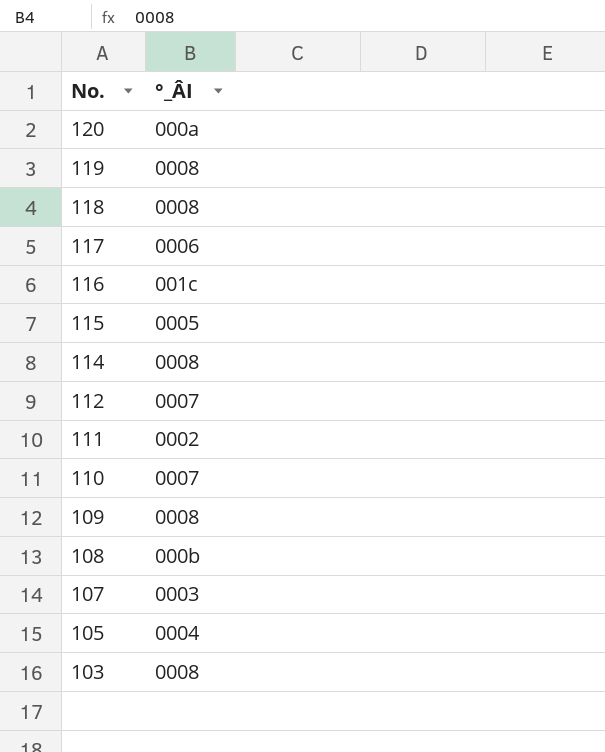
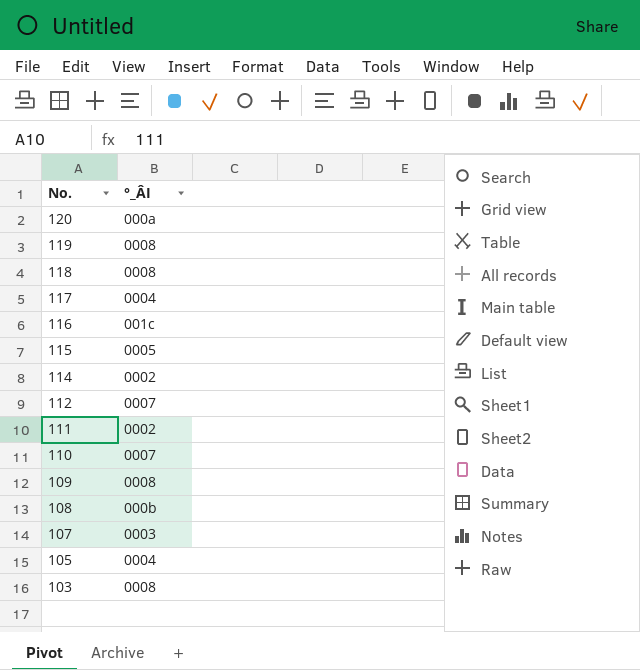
117 | °_ÂI: 0006 -> 0004
114 | °_ÂI: 0008 -> 0002

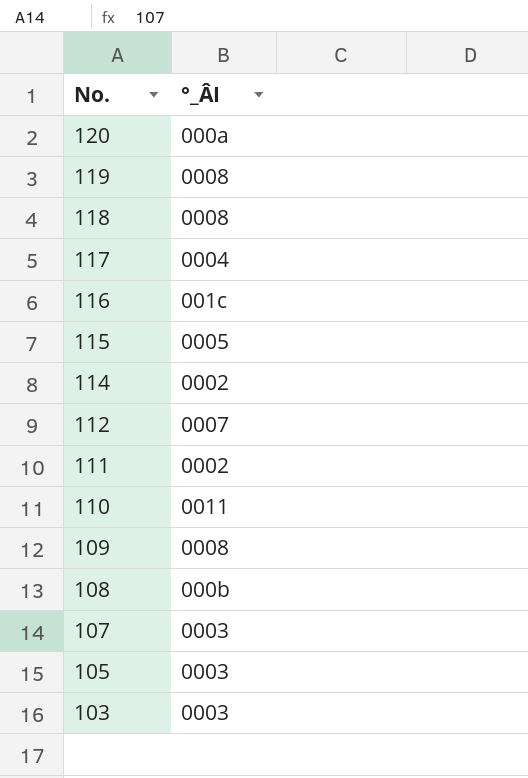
110 | °_ÂI: 0007 -> 0011
105 | °_ÂI: 0004 -> 0003
103 | °_ÂI: 0008 -> 0003

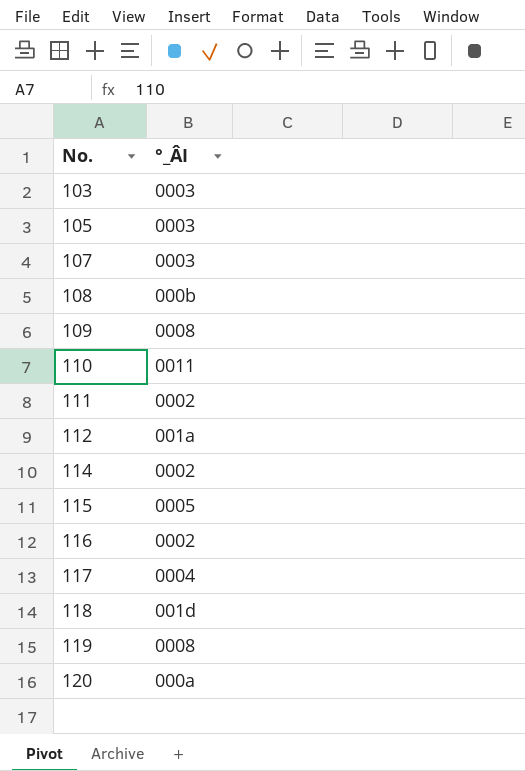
row order: No. descending -> No. ascending
112 | °_ÂI: 0007 -> 001a
116 | °_ÂI: 001c -> 0002
118 | °_ÂI: 0008 -> 001d

